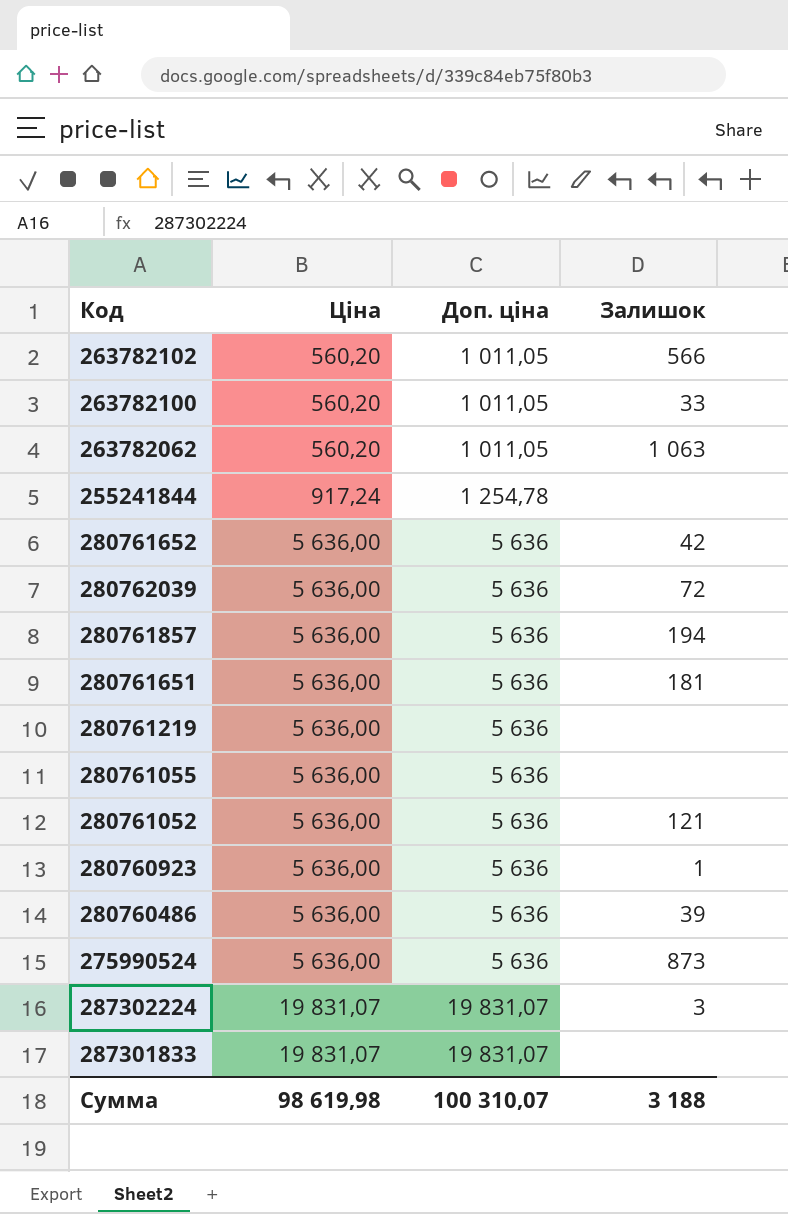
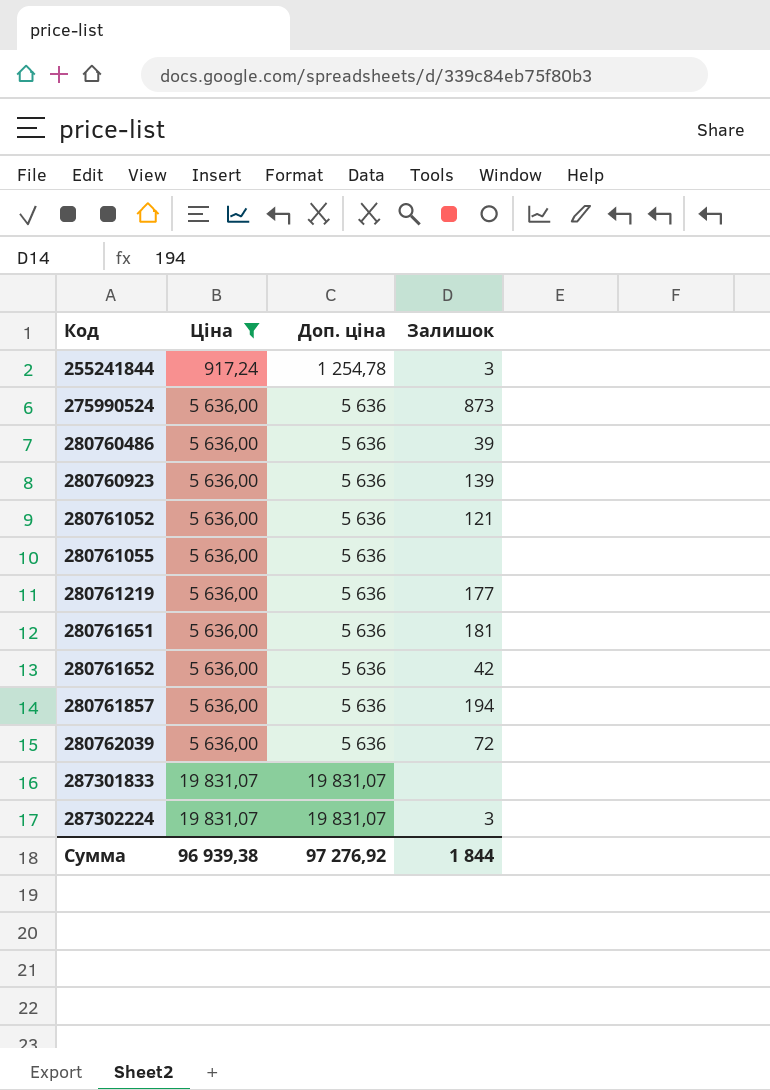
filter: none -> Ціна != 560,20
row order: Ціна ascending -> Код ascending
255241844 | Залишок: none -> 3
280760923 | Залишок: 1 -> 139
280761219 | Залишок: none -> 177
Сумма | Ціна: 98 619,98 -> 96 939,38
Сумма | Доп. ціна: 100 310,07 -> 97 276,92
Сумма | Залишок: 3 188 -> 1 844

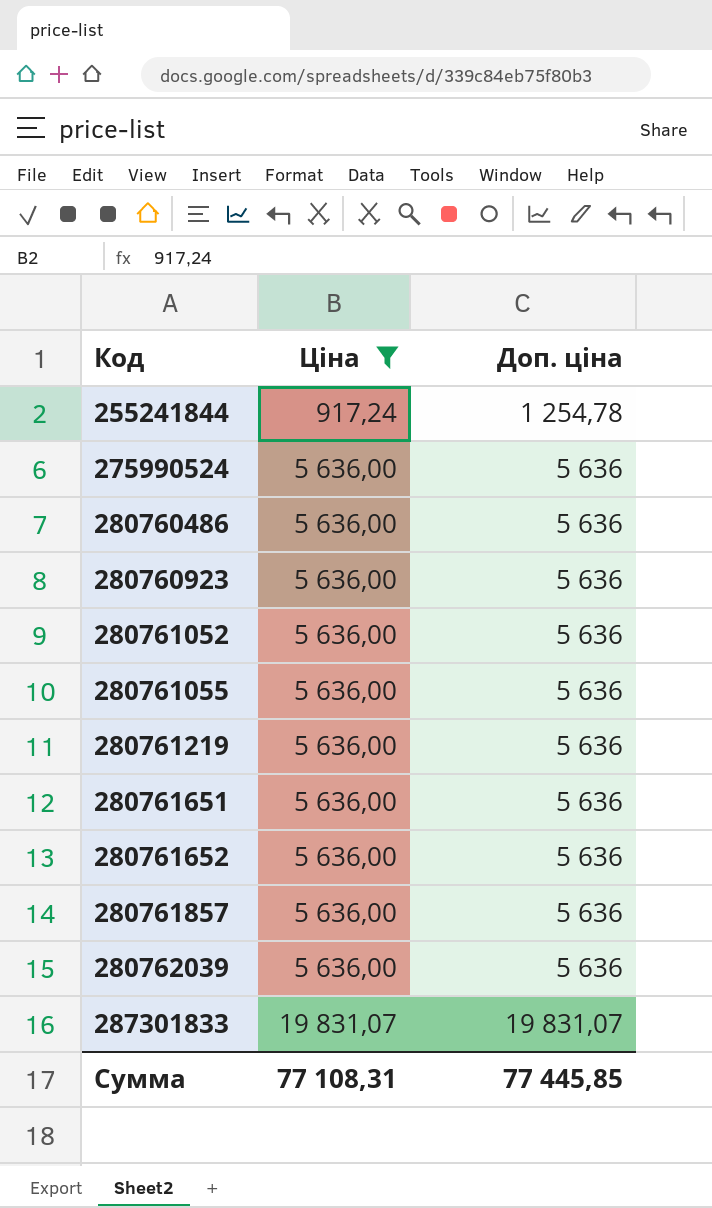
column Залишок | position: 4 -> none
row 287302224: 19 831,07 | 19 831,07 | 3 -> none
Сумма | Ціна: 96 939,38 -> 77 108,31
Сумма | Доп. ціна: 97 276,92 -> 77 445,85

